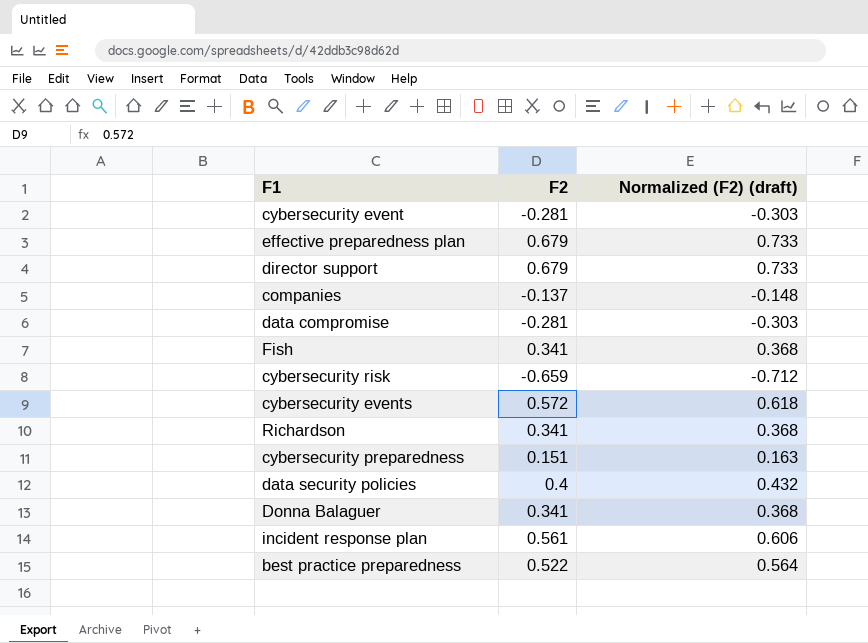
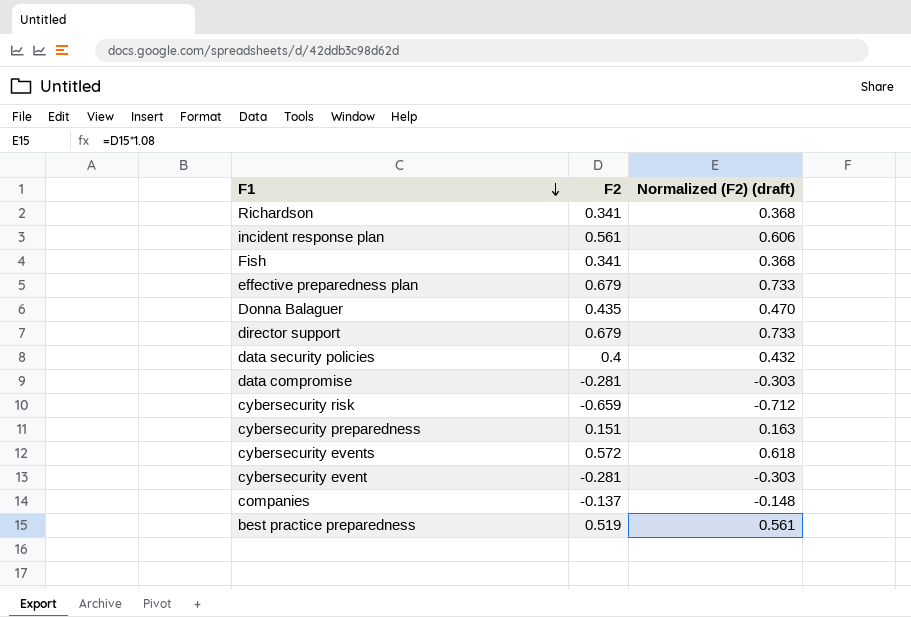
row order: none -> F1 descending
Donna Balaguer | F2: 0.341 -> 0.435
Donna Balaguer | Normalized (F2) (draft): 0.368 -> 0.470
best practice preparedness | F2: 0.522 -> 0.519
best practice preparedness | Normalized (F2) (draft): 0.564 -> 0.561

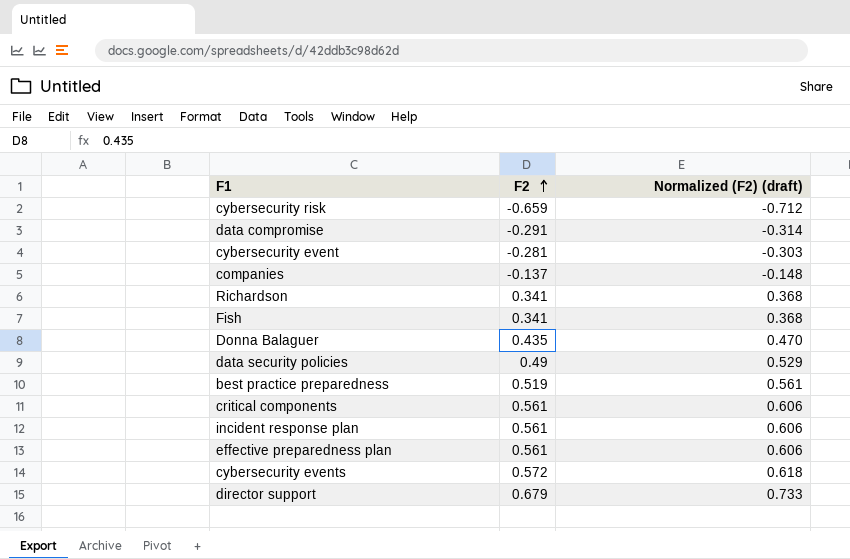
row order: F1 descending -> F2 ascending
row cybersecurity preparedness: 0.151 | 0.163 -> none
data compromise | F2: -0.281 -> -0.291
data compromise | Normalized (F2) (draft): -0.303 -> -0.314
data security policies | F2: 0.4 -> 0.49
data security policies | Normalized (F2) (draft): 0.432 -> 0.529
row critical components: none -> 0.561 | 0.606
effective preparedness plan | F2: 0.679 -> 0.561
effective preparedness plan | Normalized (F2) (draft): 0.733 -> 0.606

